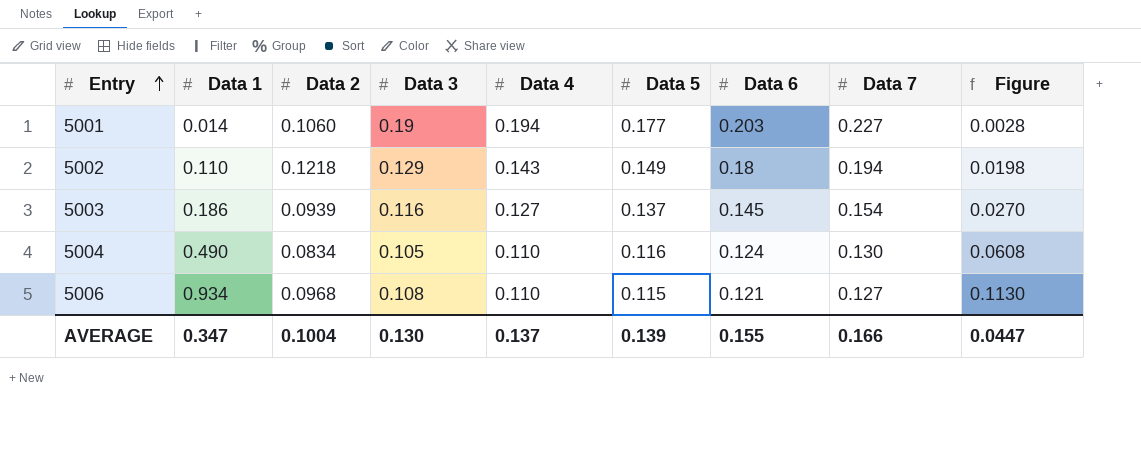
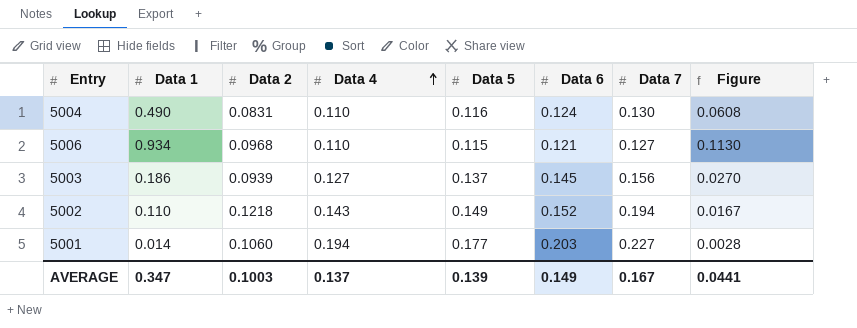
row order: Entry ascending -> Data 4 ascending
column Data 3 | position: 4 -> none
5004 | Data 2: 0.0834 -> 0.0831
5003 | Data 7: 0.154 -> 0.156
5002 | Data 6: 0.18 -> 0.152
5002 | Figure: 0.0198 -> 0.0167
AVERAGE | Data 2: 0.1004 -> 0.1003
AVERAGE | Data 6: 0.155 -> 0.149
AVERAGE | Data 7: 0.166 -> 0.167
AVERAGE | Figure: 0.0447 -> 0.0441

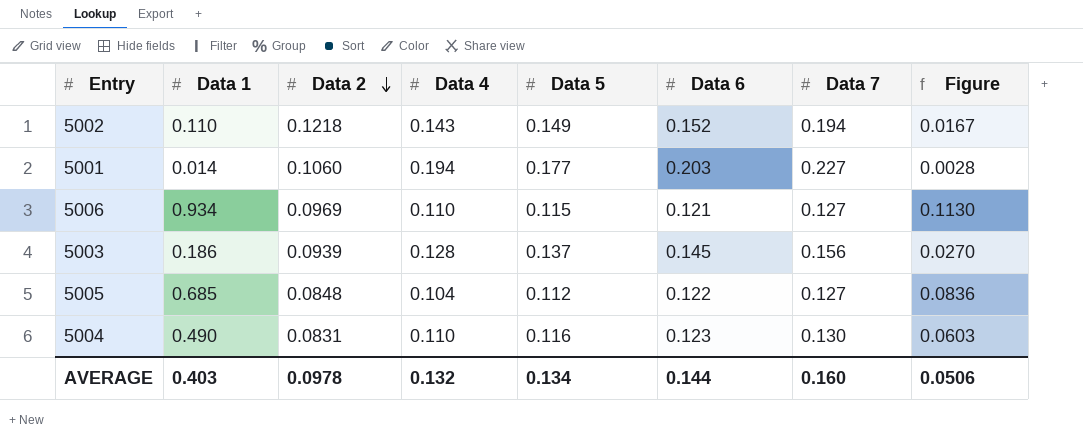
row order: Data 4 ascending -> Data 2 descending
5006 | Data 2: 0.0968 -> 0.0969
5003 | Data 4: 0.127 -> 0.128
row 5005: none -> 0.685 | 0.0848 | 0.104 | 0.112 | 0.122 | 0.127 | 0.0836
5004 | Data 6: 0.124 -> 0.123
5004 | Figure: 0.0608 -> 0.0603
AVERAGE | Data 1: 0.347 -> 0.403
AVERAGE | Data 2: 0.1003 -> 0.0978
AVERAGE | Data 4: 0.137 -> 0.132
AVERAGE | Data 5: 0.139 -> 0.134
AVERAGE | Data 6: 0.149 -> 0.144
AVERAGE | Data 7: 0.167 -> 0.160
AVERAGE | Figure: 0.0441 -> 0.0506

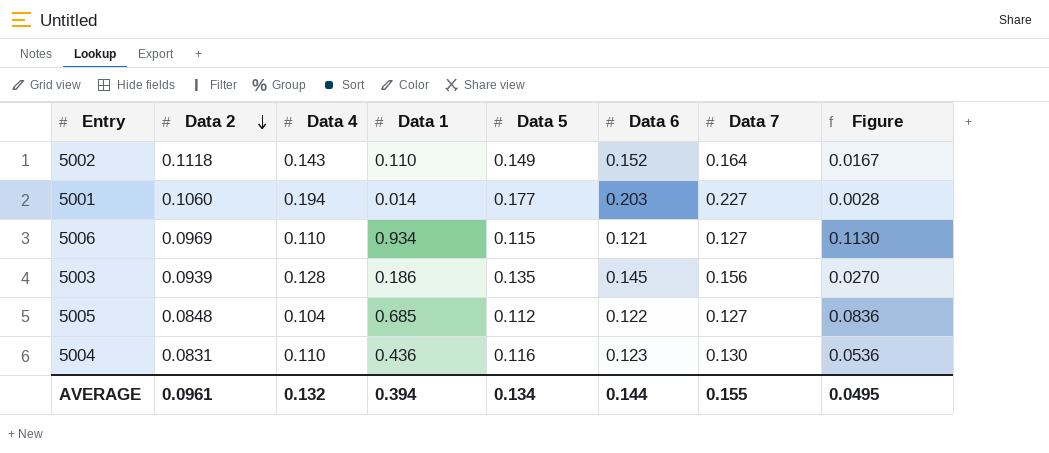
column Data 1 | position: 2 -> 4
5002 | Data 2: 0.1218 -> 0.1118
5002 | Data 7: 0.194 -> 0.164
5003 | Data 5: 0.137 -> 0.135
5004 | Data 1: 0.490 -> 0.436
5004 | Figure: 0.0603 -> 0.0536
AVERAGE | Data 2: 0.0978 -> 0.0961
AVERAGE | Data 1: 0.403 -> 0.394
AVERAGE | Data 7: 0.160 -> 0.155
AVERAGE | Figure: 0.0506 -> 0.0495

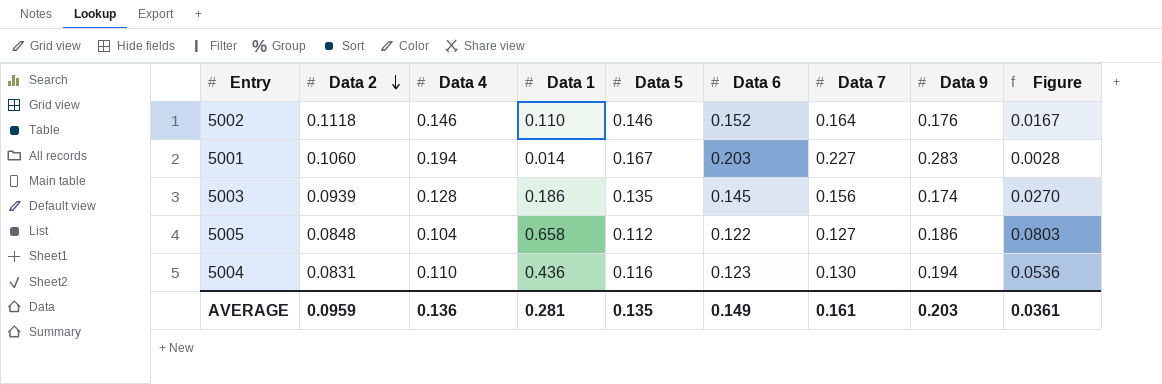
column Data 9 | position: none -> 8
row 5006: 0.0969 | 0.110 | 0.934 | 0.115 | 0.121 | 0.127 | 0.1130 -> none
5002 | Data 4: 0.143 -> 0.146
5002 | Data 5: 0.149 -> 0.146
5001 | Data 5: 0.177 -> 0.167
5005 | Data 1: 0.685 -> 0.658
5005 | Figure: 0.0836 -> 0.0803
AVERAGE | Data 2: 0.0961 -> 0.0959
AVERAGE | Data 4: 0.132 -> 0.136
AVERAGE | Data 1: 0.394 -> 0.281
AVERAGE | Data 5: 0.134 -> 0.135
AVERAGE | Data 6: 0.144 -> 0.149
AVERAGE | Data 7: 0.155 -> 0.161
AVERAGE | Figure: 0.0495 -> 0.0361

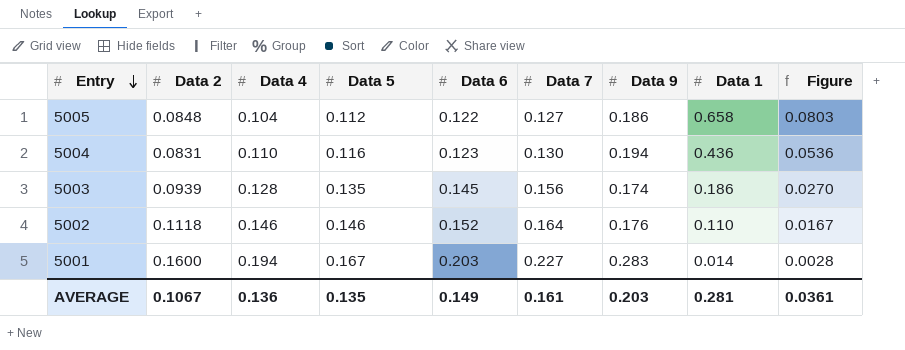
row order: Data 2 descending -> Entry descending
column Data 1 | position: 4 -> 8
5001 | Data 2: 0.1060 -> 0.1600
AVERAGE | Data 2: 0.0959 -> 0.1067

